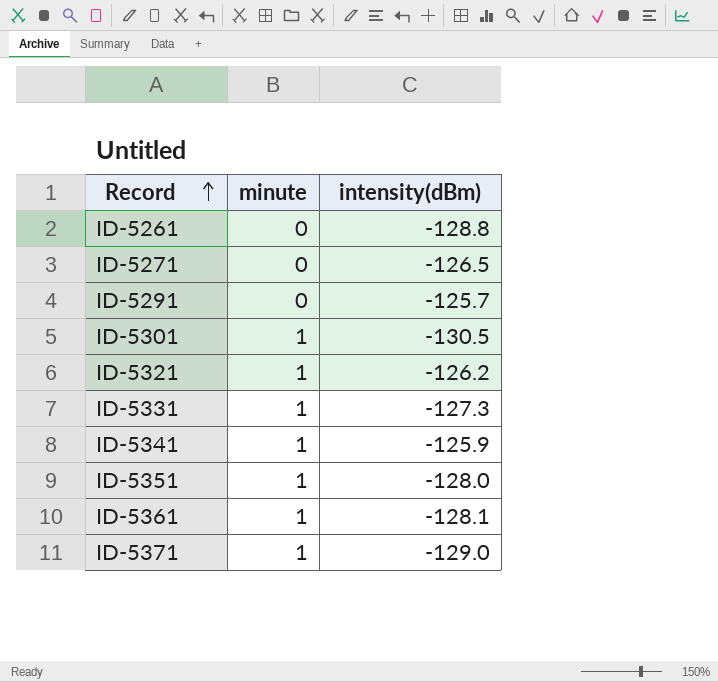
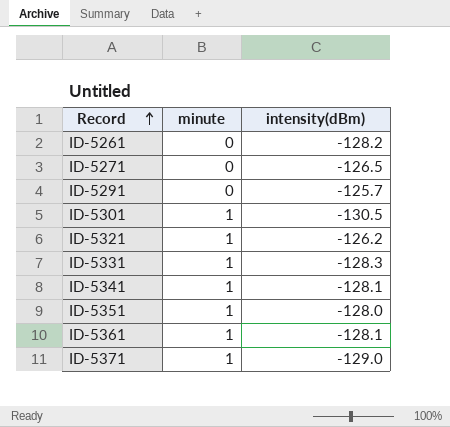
ID-5261 | intensity(dBm): -128.8 -> -128.2
ID-5331 | intensity(dBm): -127.3 -> -128.3
ID-5341 | intensity(dBm): -125.9 -> -128.1

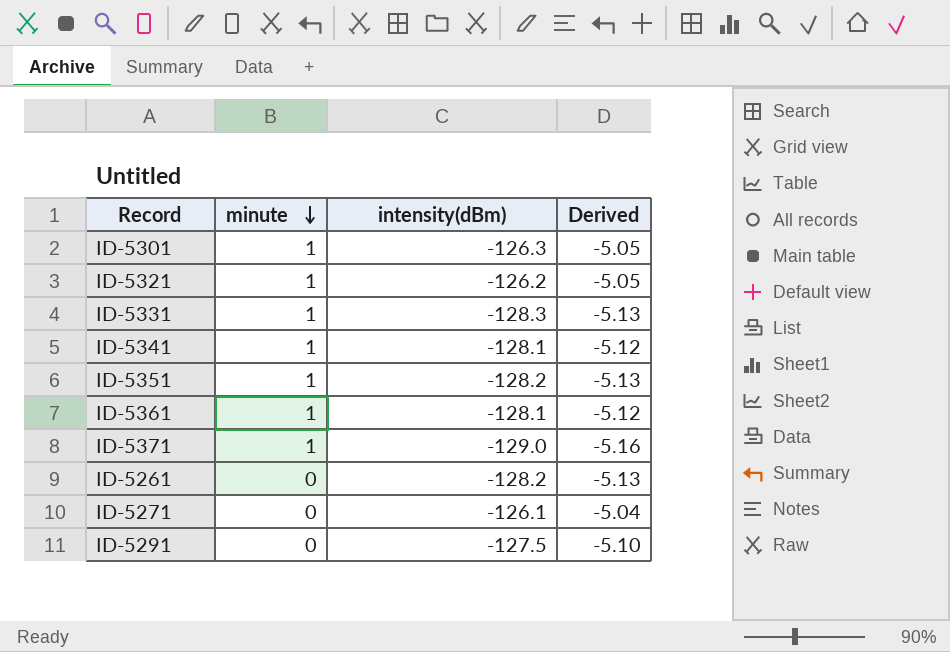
row order: Record ascending -> minute descending
column Derived | formula: none -> [intensity(dBm)] * 0.04
ID-5301 | intensity(dBm): -130.5 -> -126.3
ID-5351 | intensity(dBm): -128.0 -> -128.2
ID-5271 | intensity(dBm): -126.5 -> -126.1
ID-5291 | intensity(dBm): -125.7 -> -127.5

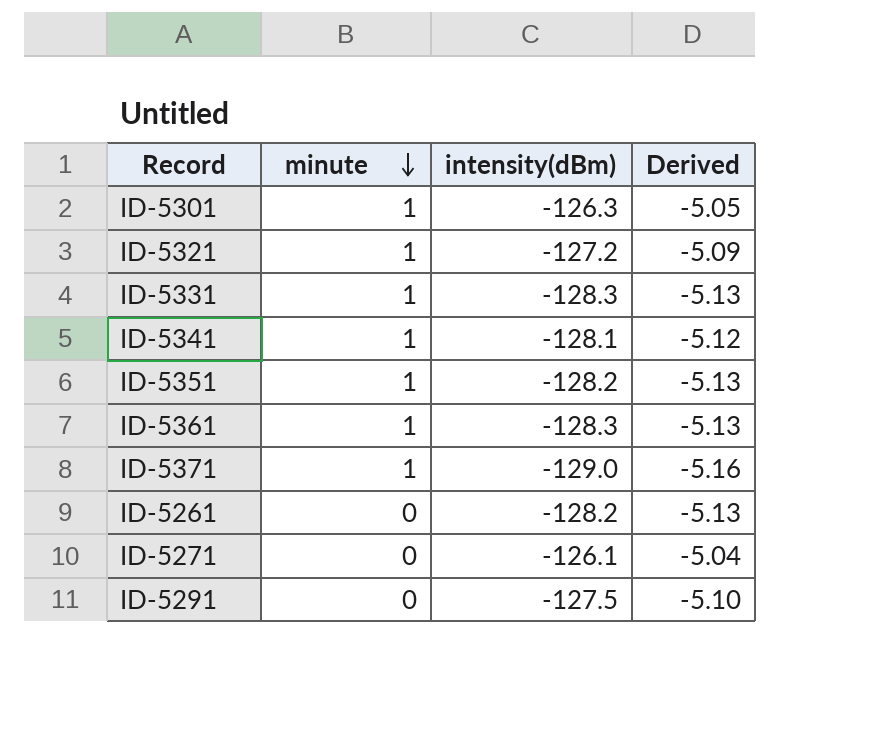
ID-5321 | intensity(dBm): -126.2 -> -127.2
ID-5321 | Derived: -5.05 -> -5.09
ID-5361 | intensity(dBm): -128.1 -> -128.3
ID-5361 | Derived: -5.12 -> -5.13

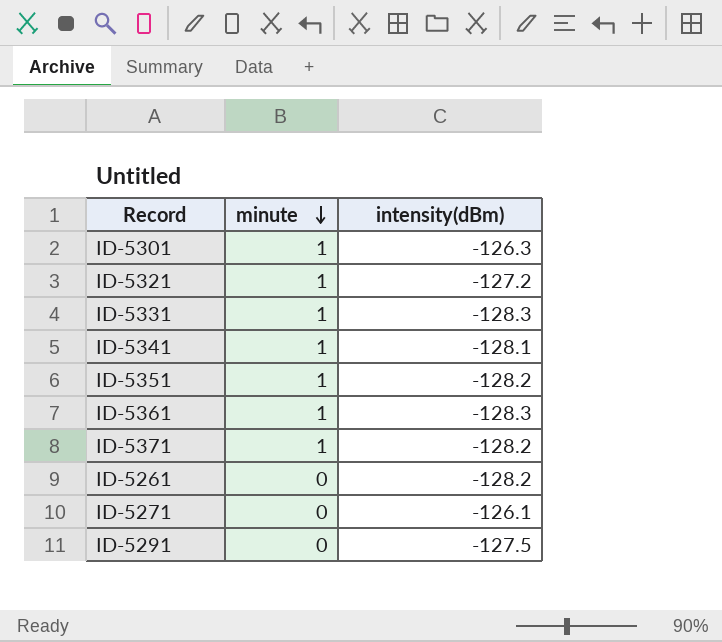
column Derived | formula: [intensity(dBm)] * 0.04 -> none
ID-5371 | intensity(dBm): -129.0 -> -128.2

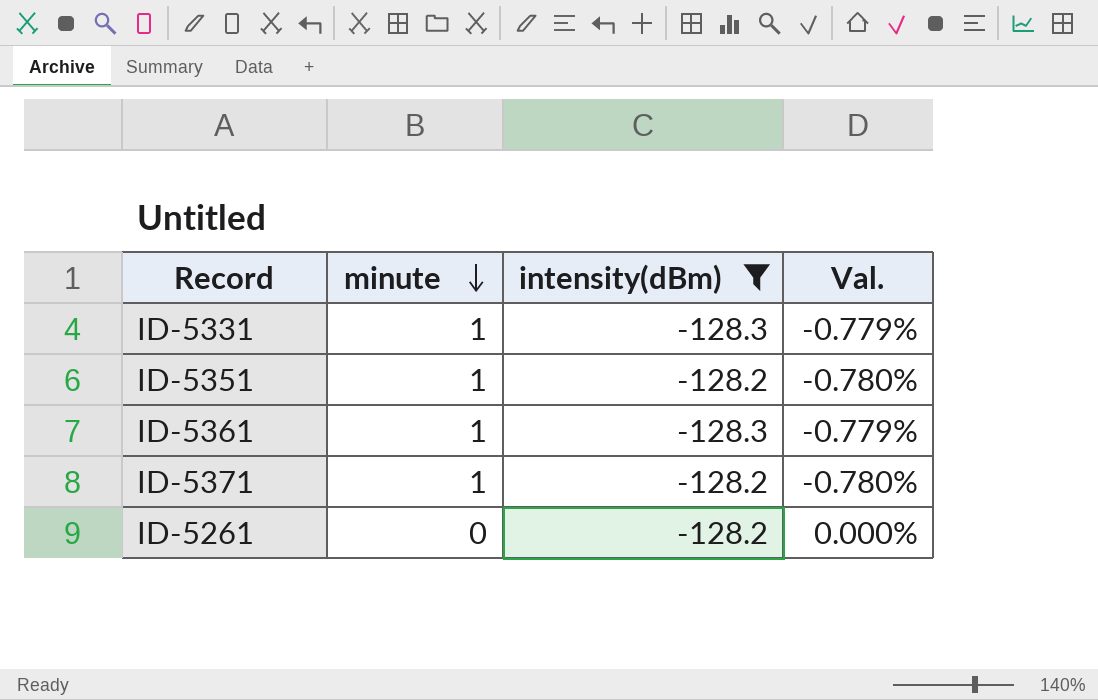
filter: none -> intensity(dBm) <= -128.2
column Val. | formula: none -> [minute] / [intensity(dBm)]

